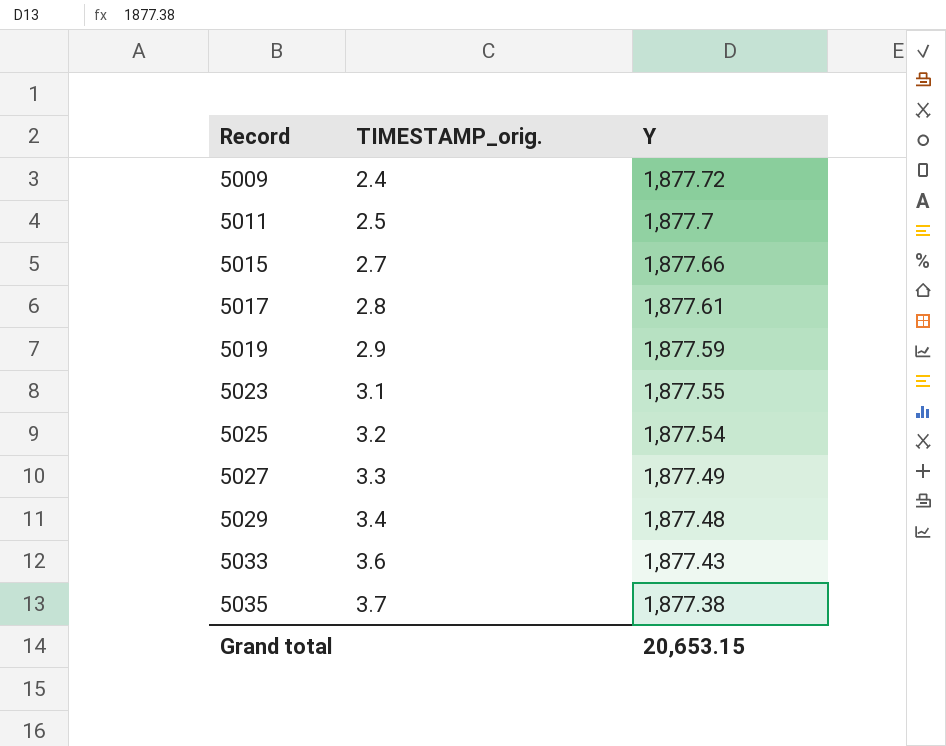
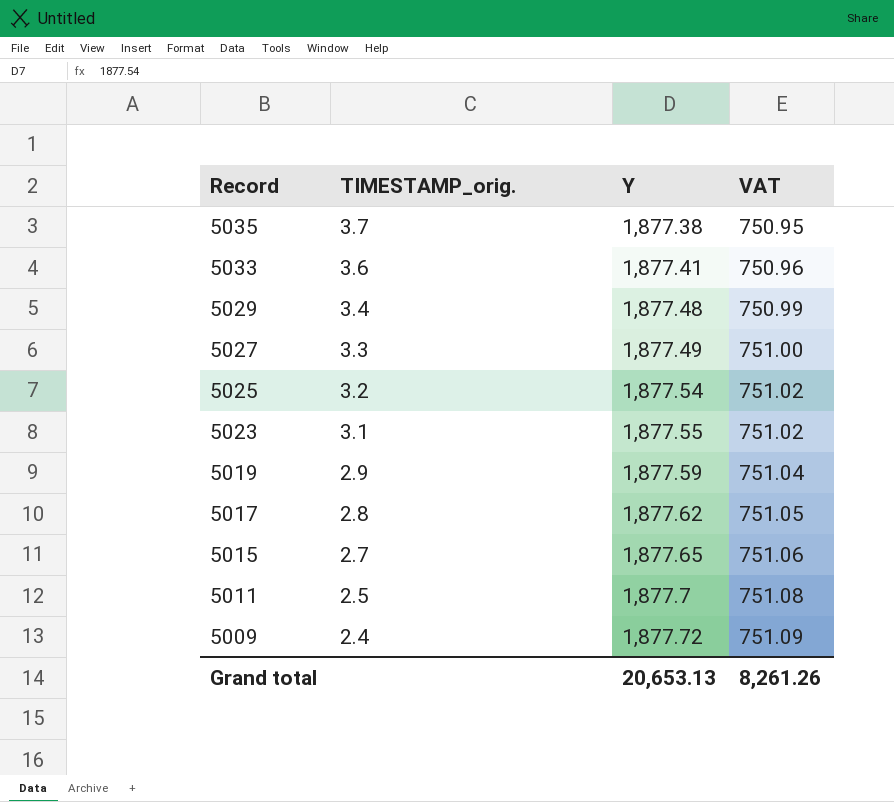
row order: Record ascending -> Record descending
column VAT | formula: none -> [Y] * 0.4
5033 | Y: 1,877.43 -> 1,877.41
5017 | Y: 1,877.61 -> 1,877.62
5015 | Y: 1,877.66 -> 1,877.65
Grand total | Y: 20,653.15 -> 20,653.13

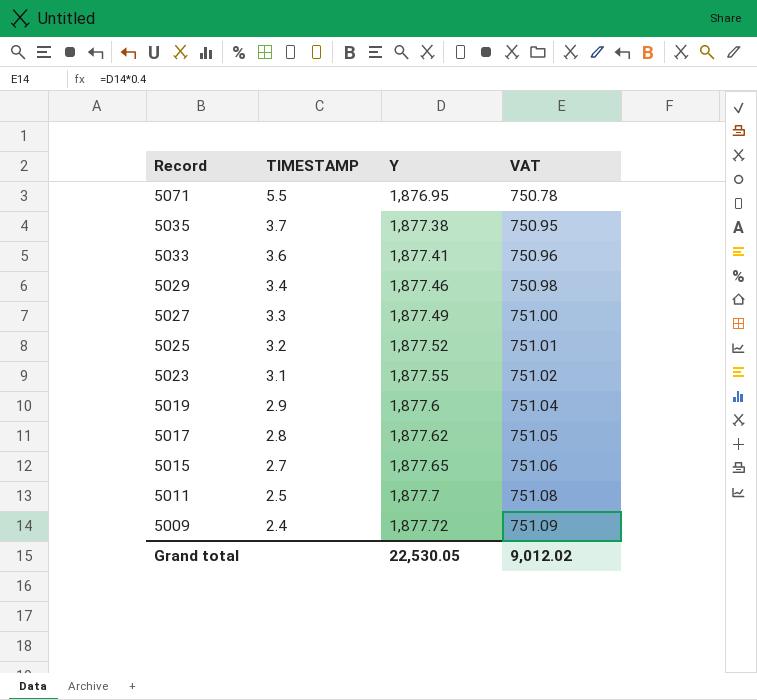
column name: TIMESTAMP_orig. -> TIMESTAMP
row 5071: none -> 5.5 | 1,876.95 | 750.78
5029 | Y: 1,877.48 -> 1,877.46
5029 | VAT: 750.99 -> 750.98
5025 | Y: 1,877.54 -> 1,877.52
5025 | VAT: 751.02 -> 751.01
5019 | Y: 1,877.59 -> 1,877.6
Grand total | Y: 20,653.13 -> 22,530.05
Grand total | VAT: 8,261.26 -> 9,012.02

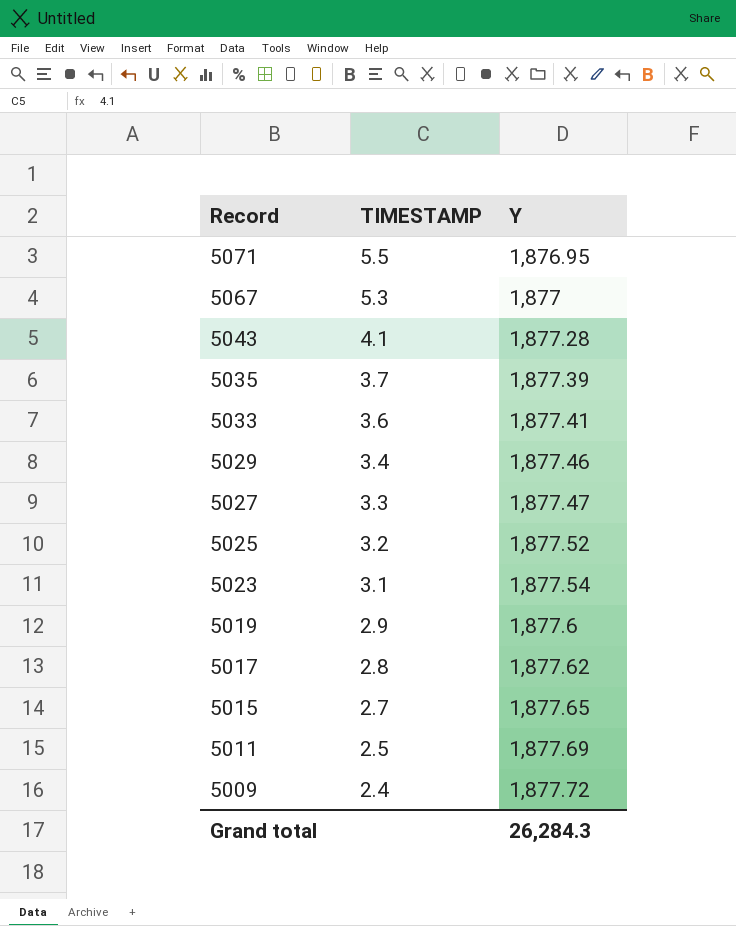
column VAT | formula: [Y] * 0.4 -> none
row 5067: none -> 5.3 | 1,877
row 5043: none -> 4.1 | 1,877.28
5035 | Y: 1,877.38 -> 1,877.39
5027 | Y: 1,877.49 -> 1,877.47
5023 | Y: 1,877.55 -> 1,877.54
5011 | Y: 1,877.7 -> 1,877.69
Grand total | Y: 22,530.05 -> 26,284.3

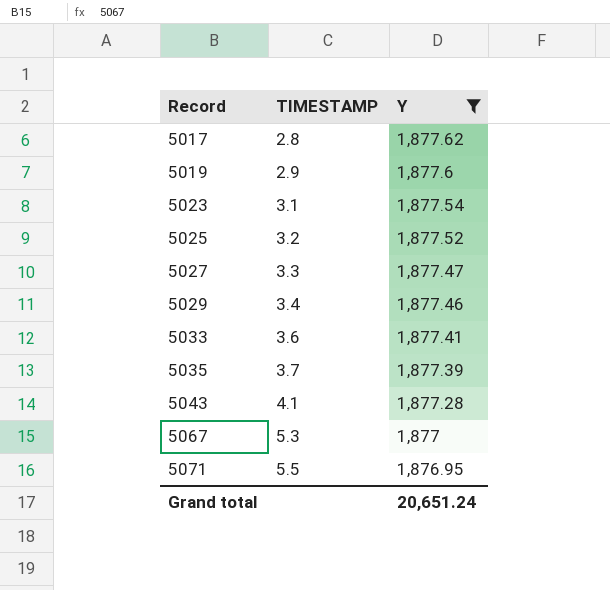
filter: none -> Y <= 1,877.62
row order: Record descending -> Record ascending
Grand total | Y: 26,284.3 -> 20,651.24

